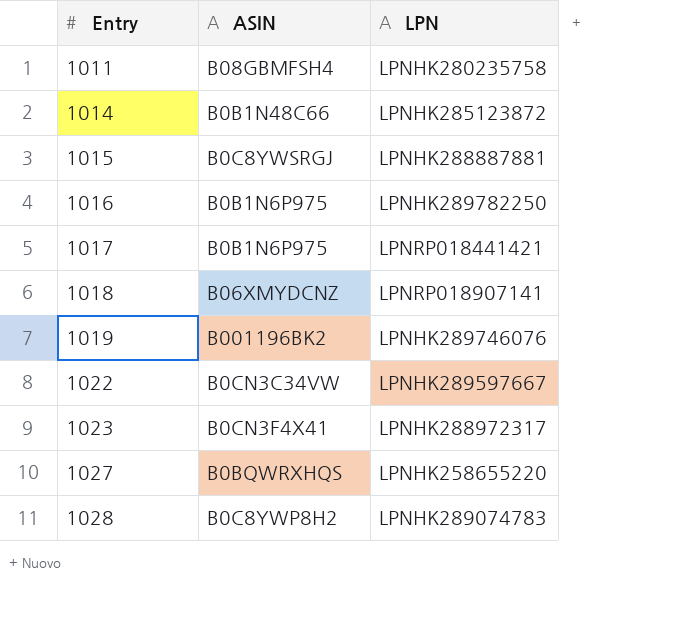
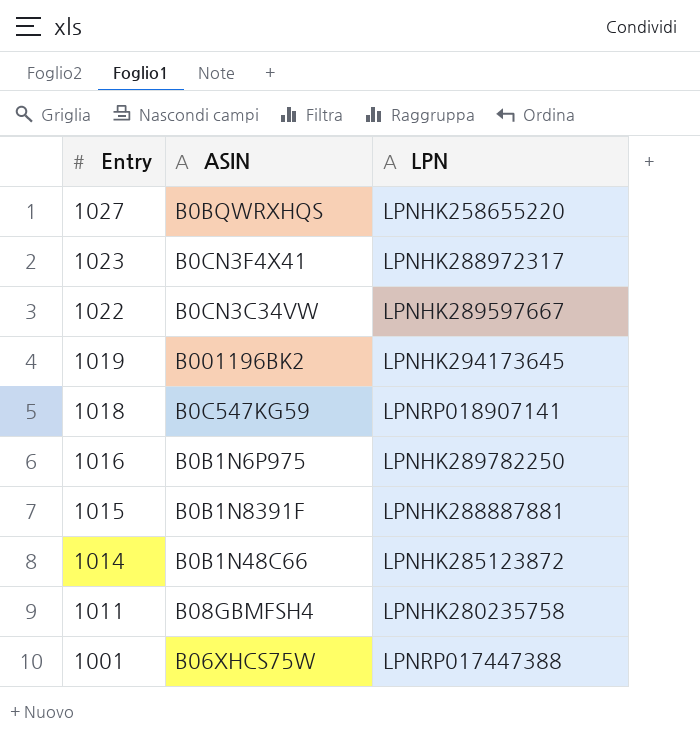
row order: Entry ascending -> Entry descending
row 1017: B0B1N6P975 | LPNRP018441421 -> none
row 1028: B0C8YWP8H2 | LPNHK289074783 -> none
1019 | LPN: LPNHK289746076 -> LPNHK294173645
1018 | ASIN: B06XMYDCNZ -> B0C547KG59
1015 | ASIN: B0C8YWSRGJ -> B0B1N8391F
row 1001: none -> B06XHCS75W | LPNRP017447388

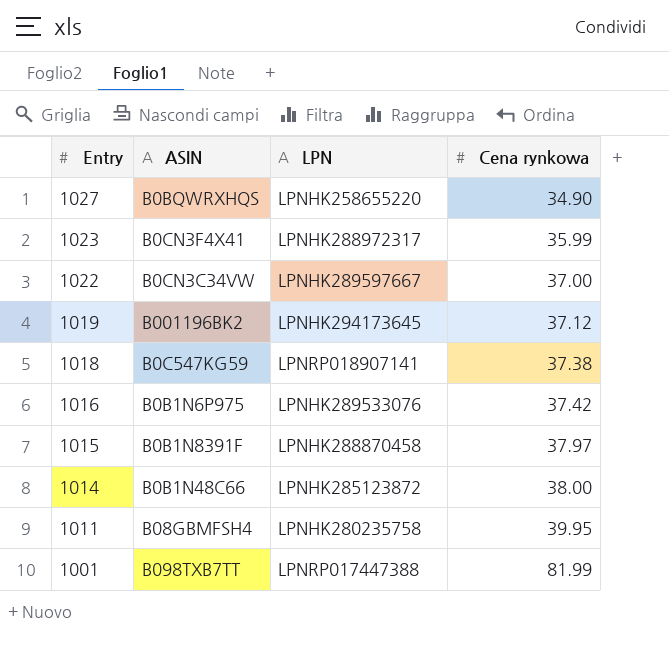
column Cena rynkowa | position: none -> 4
1016 | LPN: LPNHK289782250 -> LPNHK289533076
1015 | LPN: LPNHK288887881 -> LPNHK288870458
1001 | ASIN: B06XHCS75W -> B098TXB7TT

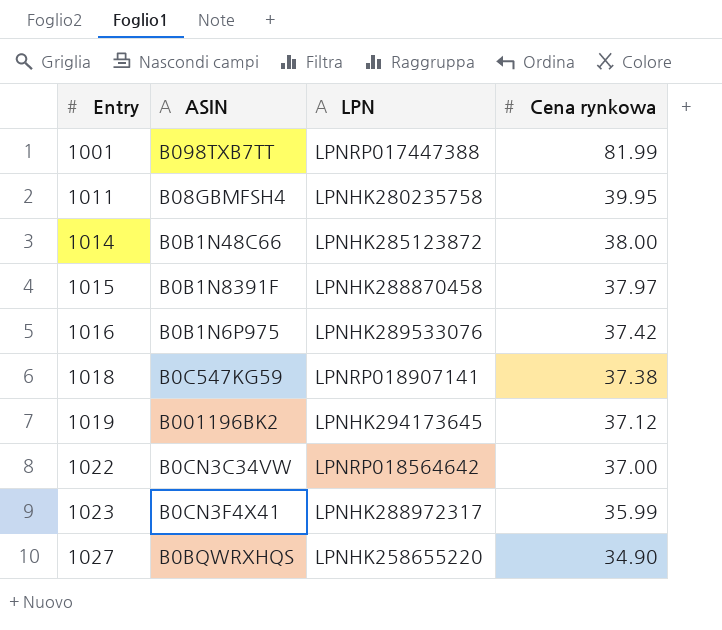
row order: Entry descending -> Entry ascending
1022 | LPN: LPNHK289597667 -> LPNRP018564642

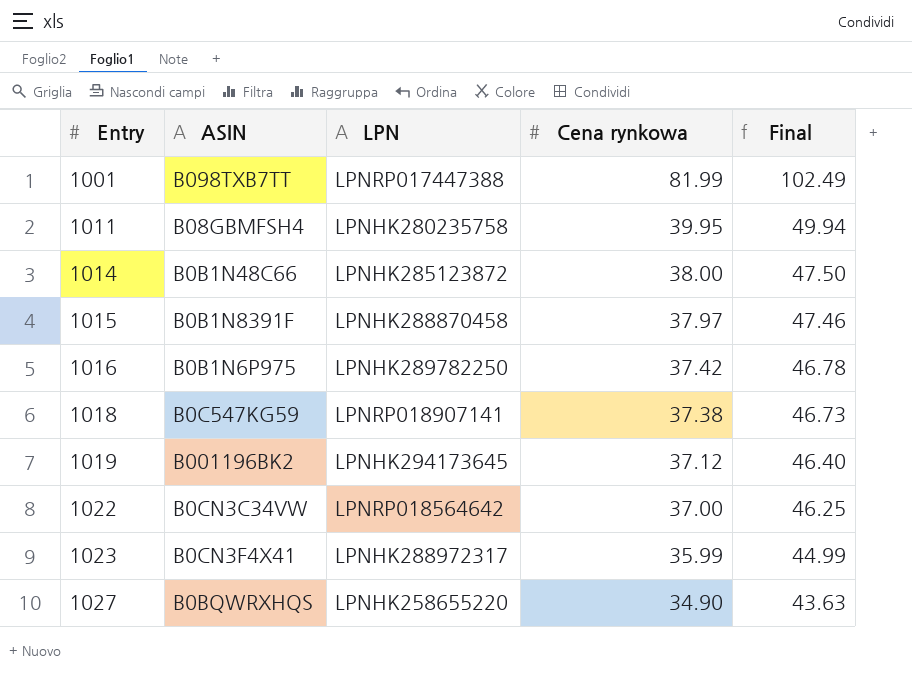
column Final | formula: none -> [Cena rynkowa] * 1.25
1016 | LPN: LPNHK289533076 -> LPNHK289782250

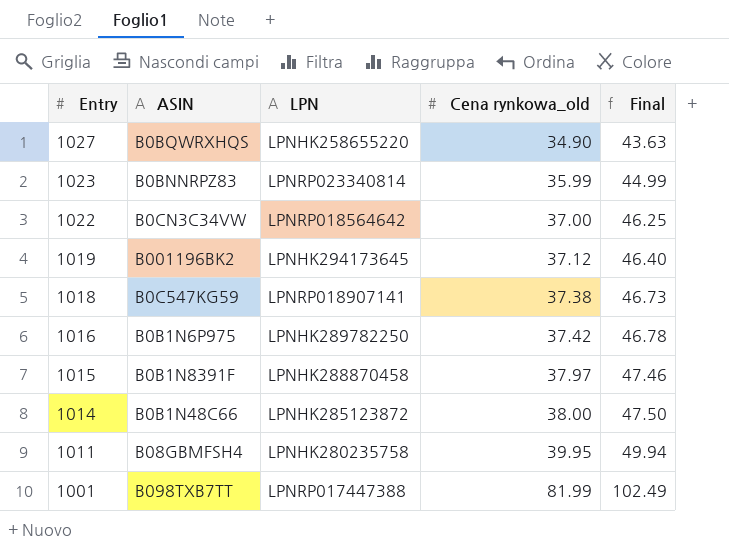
row order: Entry ascending -> Entry descending
column name: Cena rynkowa -> Cena rynkowa_old
1023 | ASIN: B0CN3F4X41 -> B0BNNRPZ83
1023 | LPN: LPNHK288972317 -> LPNRP023340814

